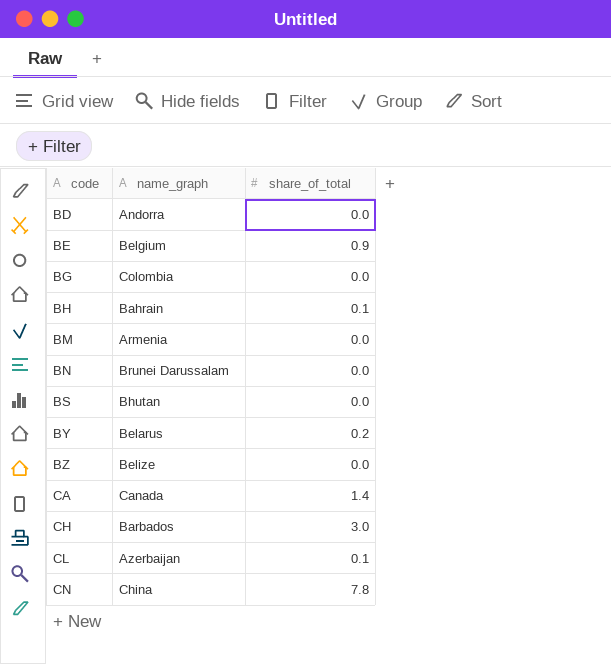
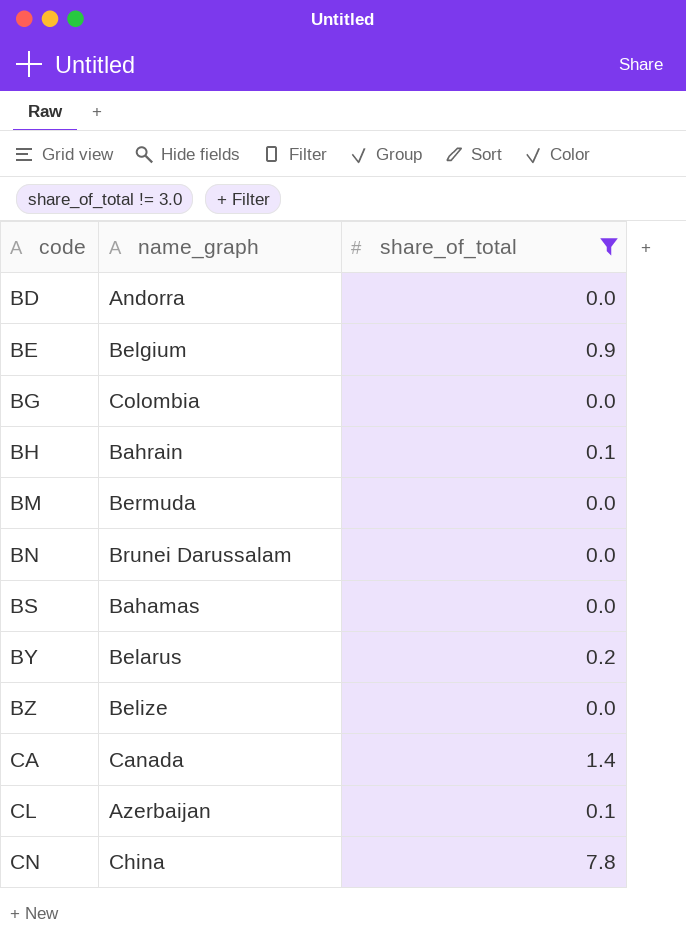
filter: none -> share_of_total != 3.0
BM | name_graph: Armenia -> Bermuda
BS | name_graph: Bhutan -> Bahamas

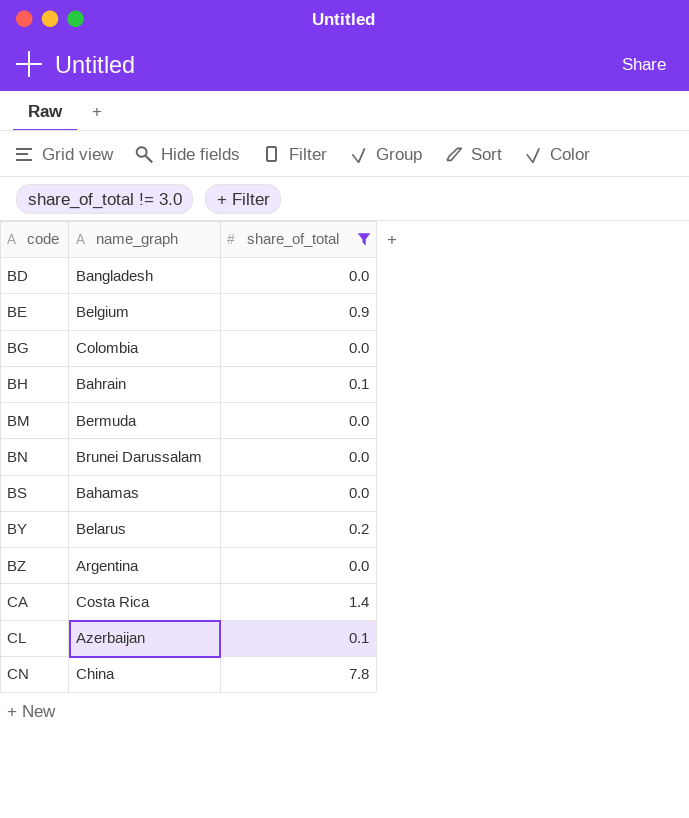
BD | name_graph: Andorra -> Bangladesh
BZ | name_graph: Belize -> Argentina
CA | name_graph: Canada -> Costa Rica

